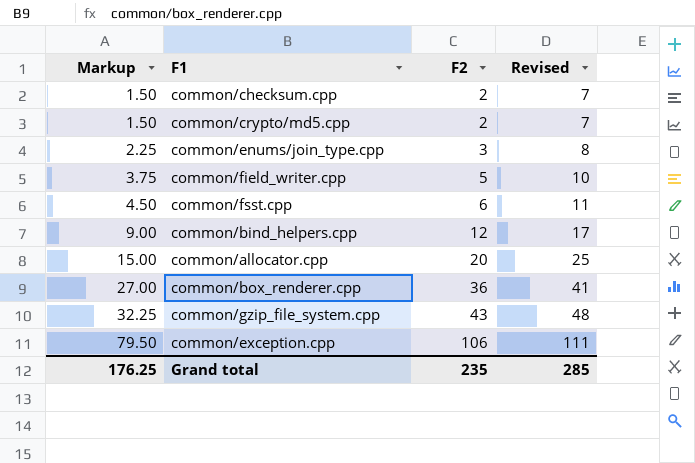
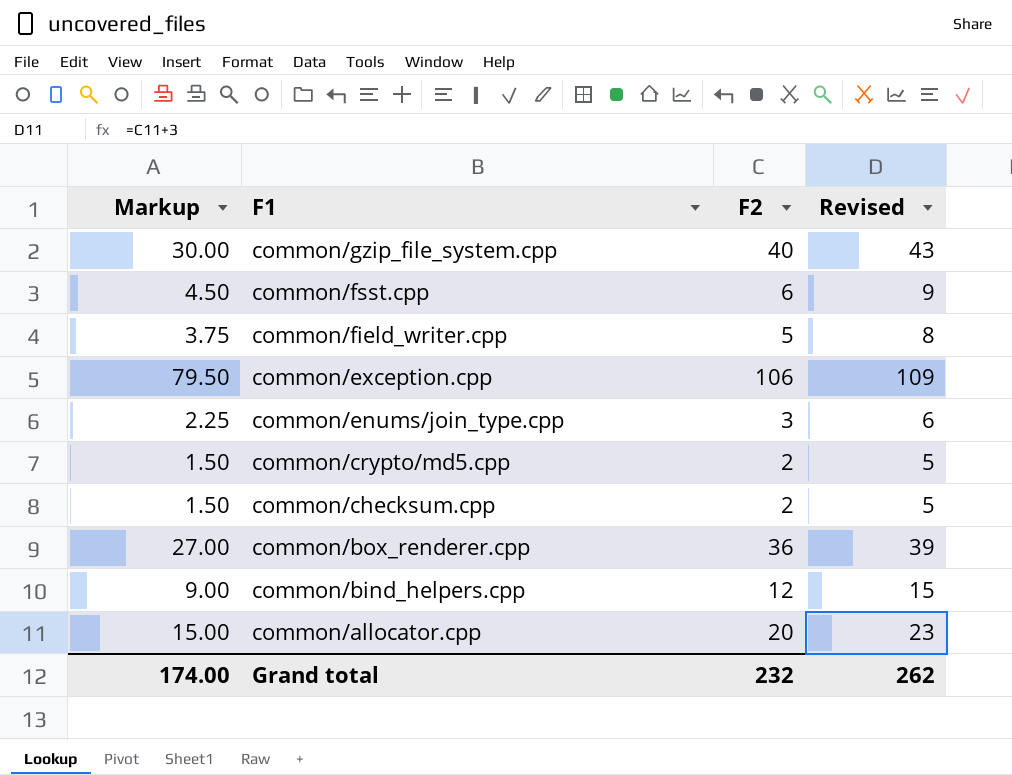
row order: Markup ascending -> F1 descending
column Revised | formula: [F2] + 5 -> [F2] + 3
common/gzip_file_system.cpp | Markup: 32.25 -> 30.00
common/gzip_file_system.cpp | F2: 43 -> 40
Grand total | Markup: 176.25 -> 174.00
Grand total | F2: 235 -> 232
Grand total | Revised: 285 -> 262

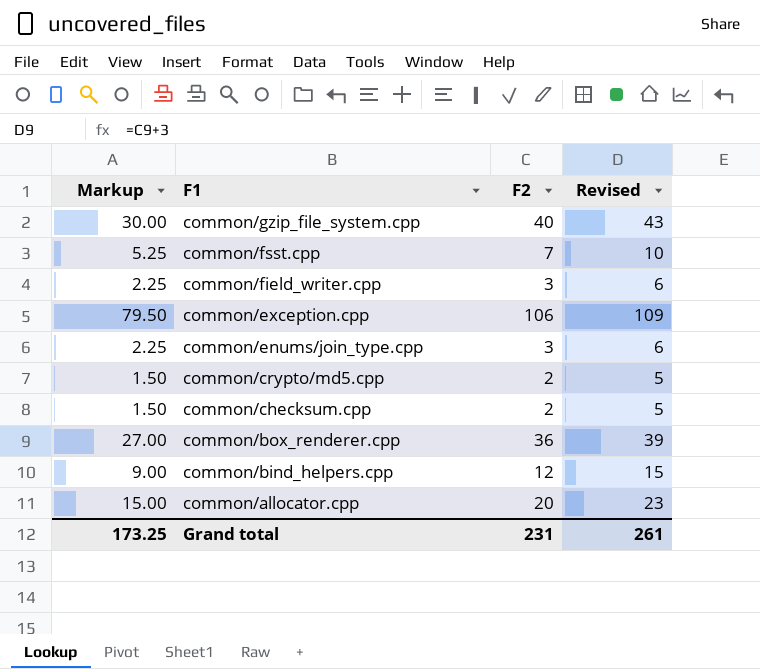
common/fsst.cpp | Markup: 4.50 -> 5.25
common/fsst.cpp | F2: 6 -> 7
common/fsst.cpp | Revised: 9 -> 10
common/field_writer.cpp | Markup: 3.75 -> 2.25
common/field_writer.cpp | F2: 5 -> 3
common/field_writer.cpp | Revised: 8 -> 6
Grand total | Markup: 174.00 -> 173.25
Grand total | F2: 232 -> 231
Grand total | Revised: 262 -> 261

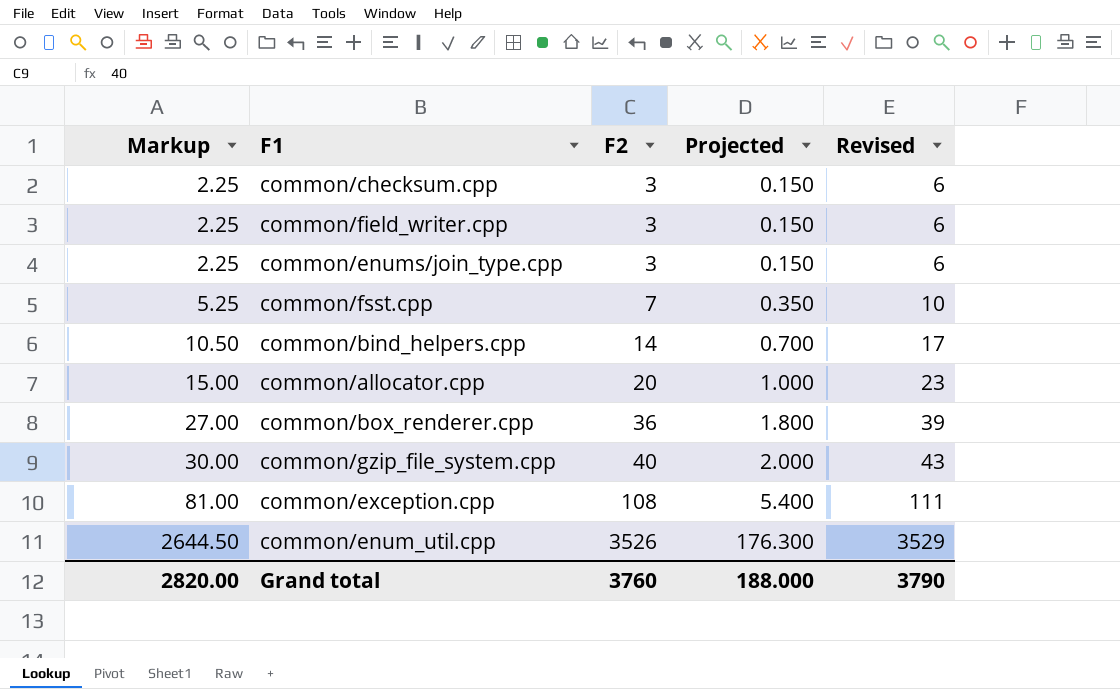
row order: F1 descending -> Markup ascending
column Projected | formula: none -> [F2] * 0.05
row common/crypto/md5.cpp: 1.50 | 2 | 5 -> none
common/checksum.cpp | Markup: 1.50 -> 2.25
common/checksum.cpp | F2: 2 -> 3
common/checksum.cpp | Revised: 5 -> 6
common/bind_helpers.cpp | Markup: 9.00 -> 10.50
common/bind_helpers.cpp | F2: 12 -> 14
common/bind_helpers.cpp | Revised: 15 -> 17
common/exception.cpp | Markup: 79.50 -> 81.00
common/exception.cpp | F2: 106 -> 108
common/exception.cpp | Revised: 109 -> 111
row common/enum_util.cpp: none -> 2644.50 | 3526 | 176.300 | 3529
Grand total | Markup: 173.25 -> 2820.00
Grand total | F2: 231 -> 3760
Grand total | Revised: 261 -> 3790

